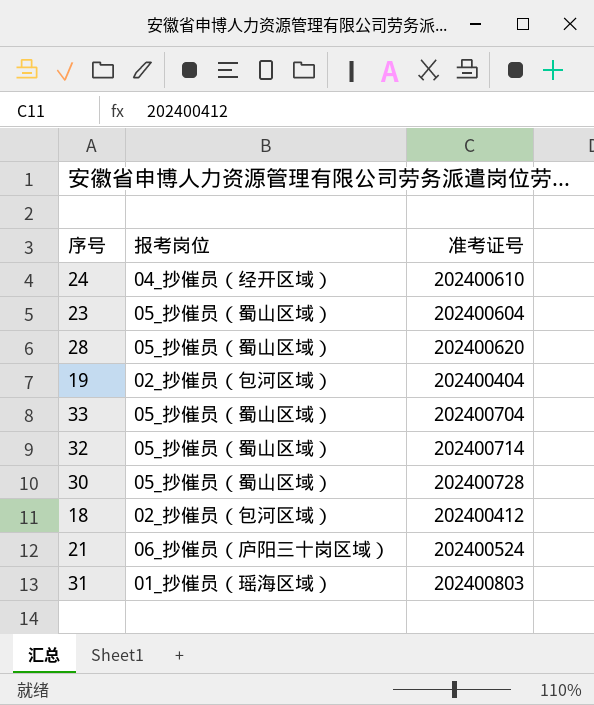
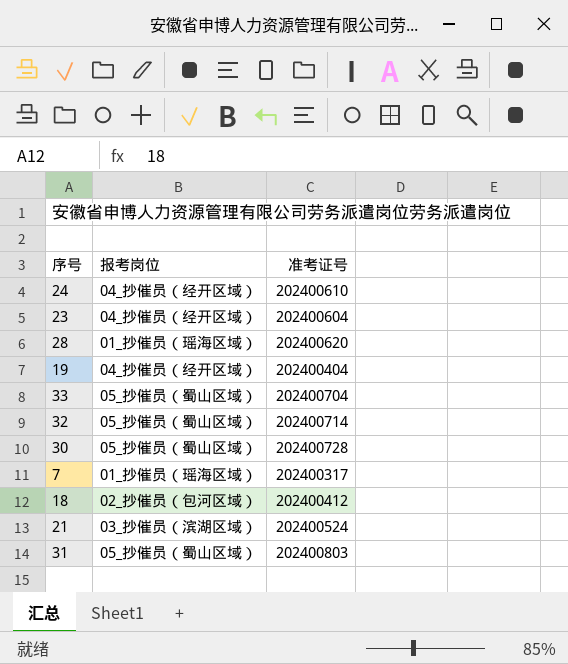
23 | 报考岗位: 05_抄催员（蜀山区域） -> 04_抄催员（经开区域）
28 | 报考岗位: 05_抄催员（蜀山区域） -> 01_抄催员（瑶海区域）
19 | 报考岗位: 02_抄催员（包河区域） -> 04_抄催员（经开区域）
row 7: none -> 01_抄催员（瑶海区域） | 202400317
21 | 报考岗位: 06_抄催员（庐阳三十岗区域） -> 03_抄催员（滨湖区域）
31 | 报考岗位: 01_抄催员（瑶海区域） -> 05_抄催员（蜀山区域）

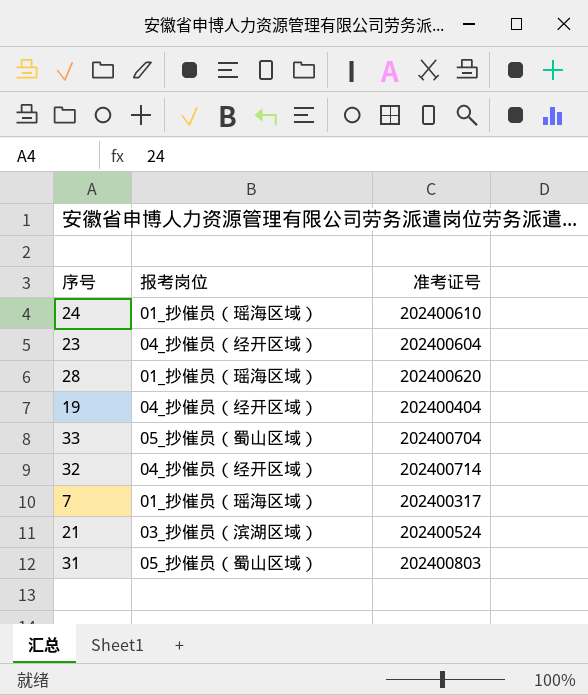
row 30: 05_抄催员（蜀山区域） | 202400728 -> none
row 18: 02_抄催员（包河区域） | 202400412 -> none
24 | 报考岗位: 04_抄催员（经开区域） -> 01_抄催员（瑶海区域）
32 | 报考岗位: 05_抄催员（蜀山区域） -> 04_抄催员（经开区域）

